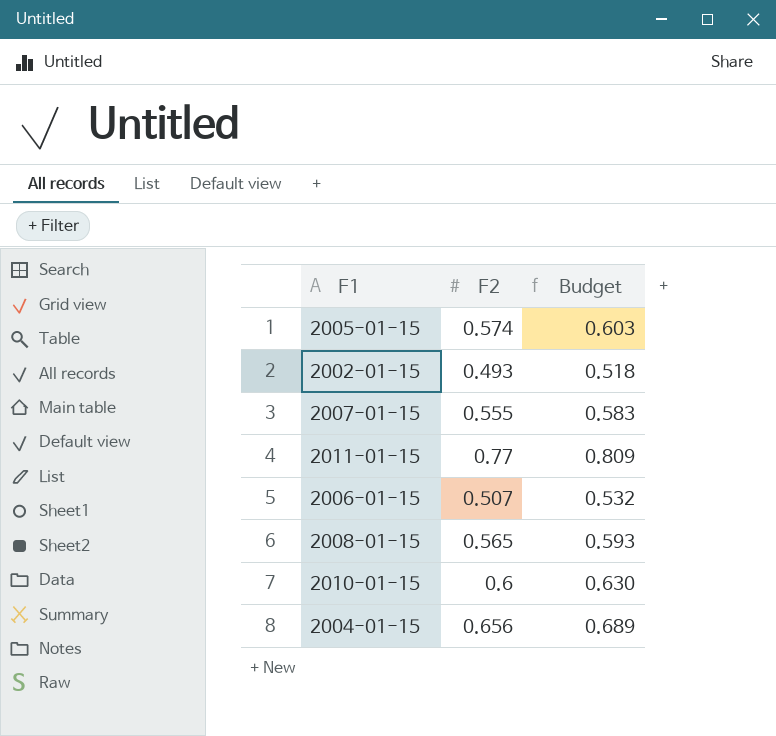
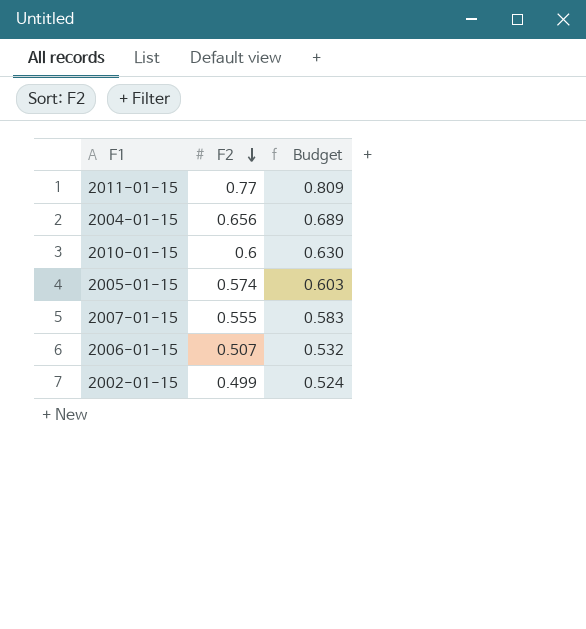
row order: none -> F2 descending
row 2008-01-15: 0.565 | 0.593 -> none
2002-01-15 | F2: 0.493 -> 0.499
2002-01-15 | Budget: 0.518 -> 0.524

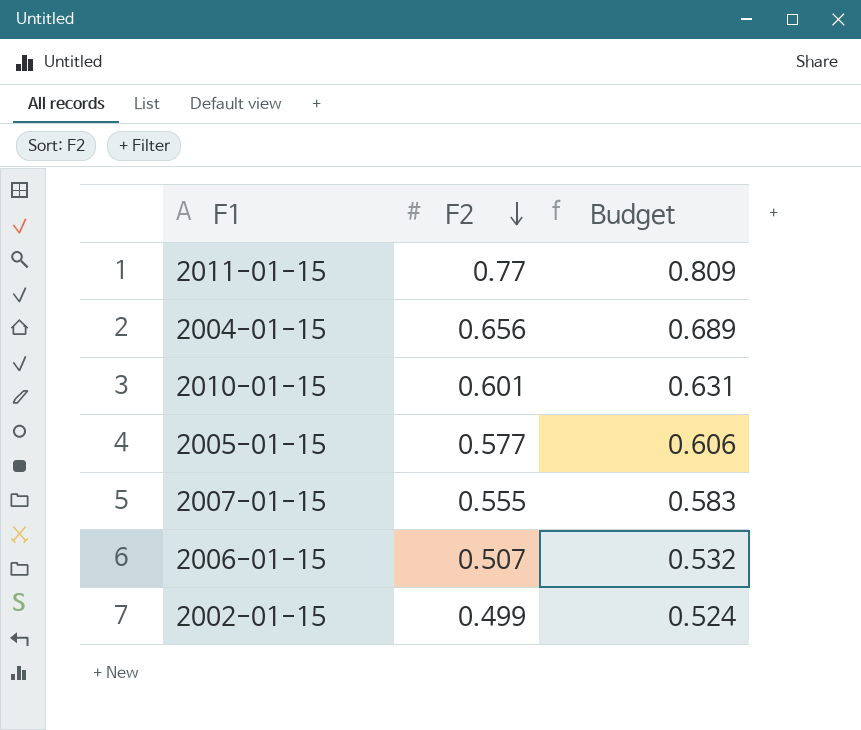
2010-01-15 | F2: 0.6 -> 0.601
2010-01-15 | Budget: 0.630 -> 0.631
2005-01-15 | F2: 0.574 -> 0.577
2005-01-15 | Budget: 0.603 -> 0.606

